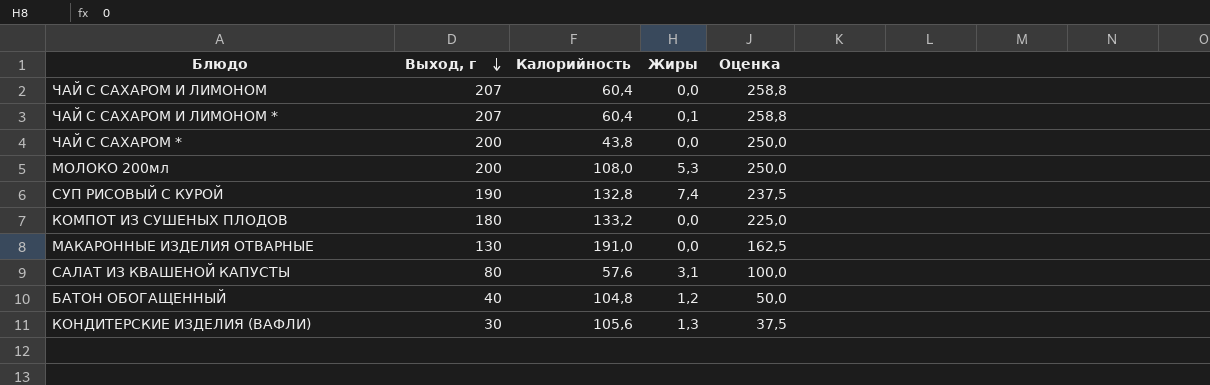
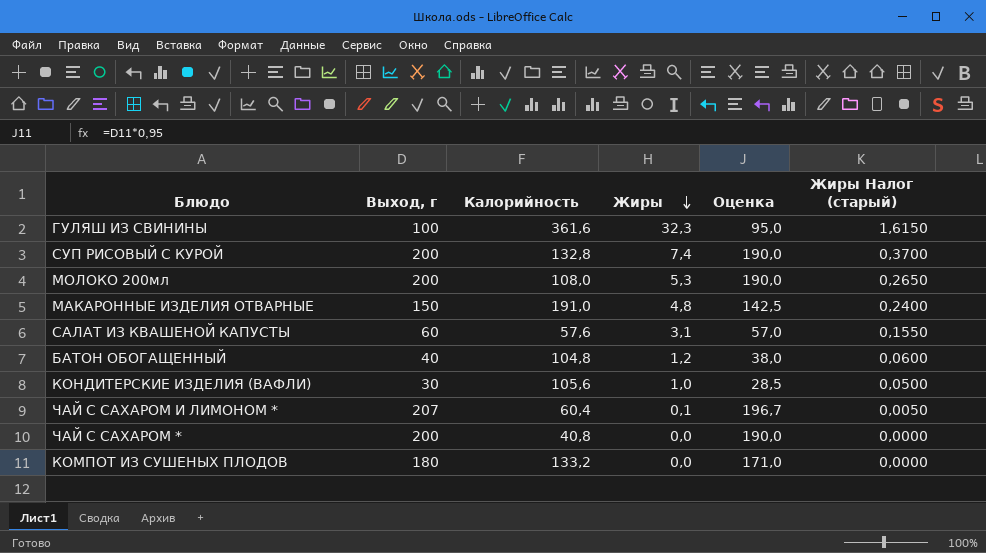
row order: Выход, г descending -> Жиры descending
column Оценка | formula: [Выход, г] * 1,25 -> [Выход, г] * 0,95
column Жиры Налог (старый) | formula: none -> [Жиры] * 0,05
row ЧАЙ С САХАРОМ И ЛИМОНОМ: 207 | 60,4 | 0,0 | 258,8 -> none
row ГУЛЯШ ИЗ СВИНИНЫ: none -> 100 | 361,6 | 32,3 | 95,0 | 1,6150
СУП РИСОВЫЙ С КУРОЙ | Выход, г: 190 -> 200
МАКАРОННЫЕ ИЗДЕЛИЯ ОТВАРНЫЕ | Выход, г: 130 -> 150
МАКАРОННЫЕ ИЗДЕЛИЯ ОТВАРНЫЕ | Жиры: 0,0 -> 4,8
САЛАТ ИЗ КВАШЕНОЙ КАПУСТЫ | Выход, г: 80 -> 60
КОНДИТЕРСКИЕ ИЗДЕЛИЯ (ВАФЛИ) | Жиры: 1,3 -> 1,0
ЧАЙ С САХАРОМ * | Калорийность: 43,8 -> 40,8

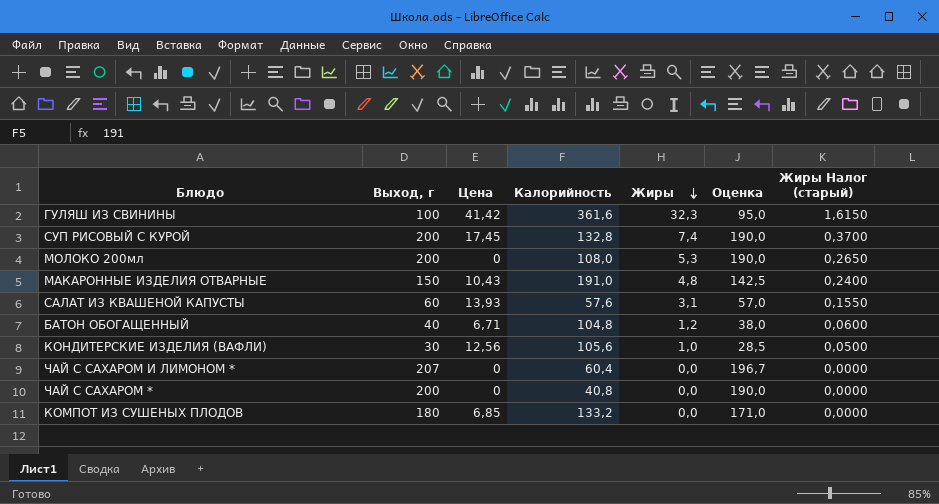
column Цена | position: none -> 3
ЧАЙ С САХАРОМ И ЛИМОНОМ * | Жиры: 0,1 -> 0,0
ЧАЙ С САХАРОМ И ЛИМОНОМ * | Жиры Налог (старый): 0,0050 -> 0,0000

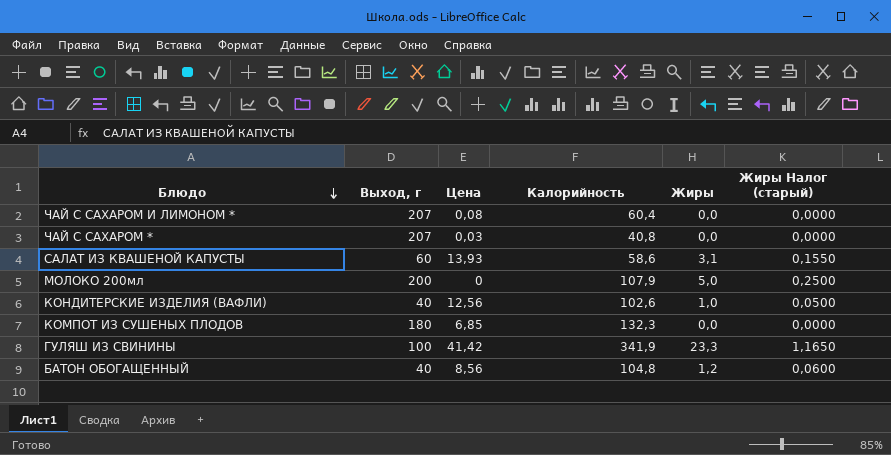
row order: Жиры descending -> Блюдо descending
column Оценка | formula: [Выход, г] * 0,95 -> none
row СУП РИСОВЫЙ С КУРОЙ: 200 | 17,45 | 132,8 | 7,4 | 190,0 | 0,3700 -> none
row МАКАРОННЫЕ ИЗДЕЛИЯ ОТВАРНЫЕ: 150 | 10,43 | 191,0 | 4,8 | 142,5 | 0,2400 -> none
ЧАЙ С САХАРОМ И ЛИМОНОМ * | Цена: 0 -> 0,08
ЧАЙ С САХАРОМ * | Выход, г: 200 -> 207
ЧАЙ С САХАРОМ * | Цена: 0 -> 0,03
САЛАТ ИЗ КВАШЕНОЙ КАПУСТЫ | Калорийность: 57,6 -> 58,6
МОЛОКО 200мл | Калорийность: 108,0 -> 107,9
МОЛОКО 200мл | Жиры: 5,3 -> 5,0
МОЛОКО 200мл | Жиры Налог (старый): 0,2650 -> 0,2500
КОНДИТЕРСКИЕ ИЗДЕЛИЯ (ВАФЛИ) | Выход, г: 30 -> 40
КОНДИТЕРСКИЕ ИЗДЕЛИЯ (ВАФЛИ) | Калорийность: 105,6 -> 102,6
КОМПОТ ИЗ СУШЕНЫХ ПЛОДОВ | Калорийность: 133,2 -> 132,3
ГУЛЯШ ИЗ СВИНИНЫ | Калорийность: 361,6 -> 341,9
ГУЛЯШ ИЗ СВИНИНЫ | Жиры: 32,3 -> 23,3
ГУЛЯШ ИЗ СВИНИНЫ | Жиры Налог (старый): 1,6150 -> 1,1650
БАТОН ОБОГАЩЕННЫЙ | Цена: 6,71 -> 8,56

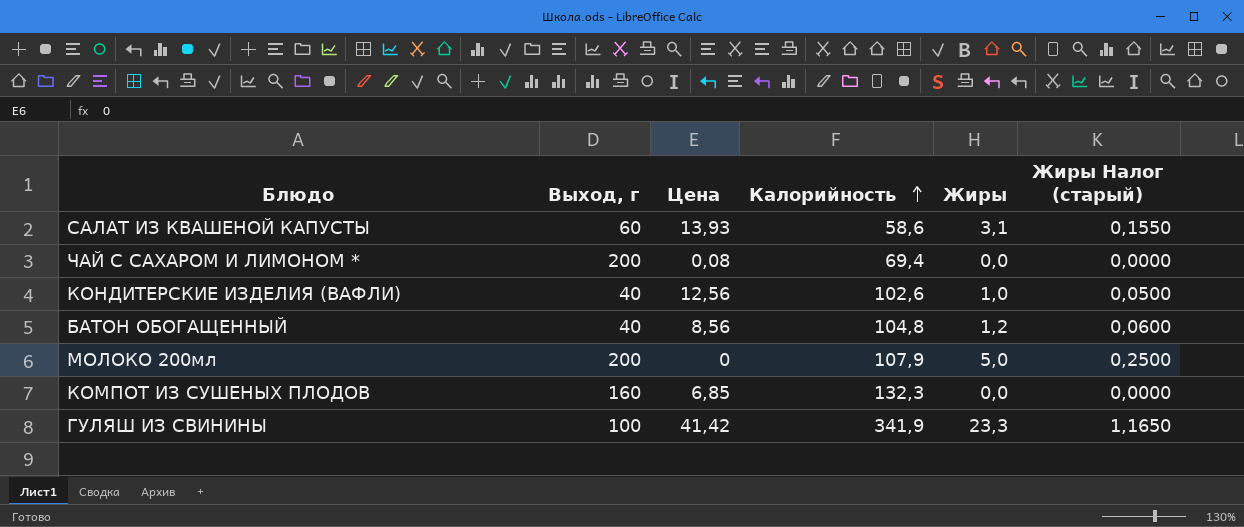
row order: Блюдо descending -> Калорийность ascending
row ЧАЙ С САХАРОМ *: 207 | 0,03 | 40,8 | 0,0 | 0,0000 -> none
ЧАЙ С САХАРОМ И ЛИМОНОМ * | Выход, г: 207 -> 200
ЧАЙ С САХАРОМ И ЛИМОНОМ * | Калорийность: 60,4 -> 69,4
КОМПОТ ИЗ СУШЕНЫХ ПЛОДОВ | Выход, г: 180 -> 160

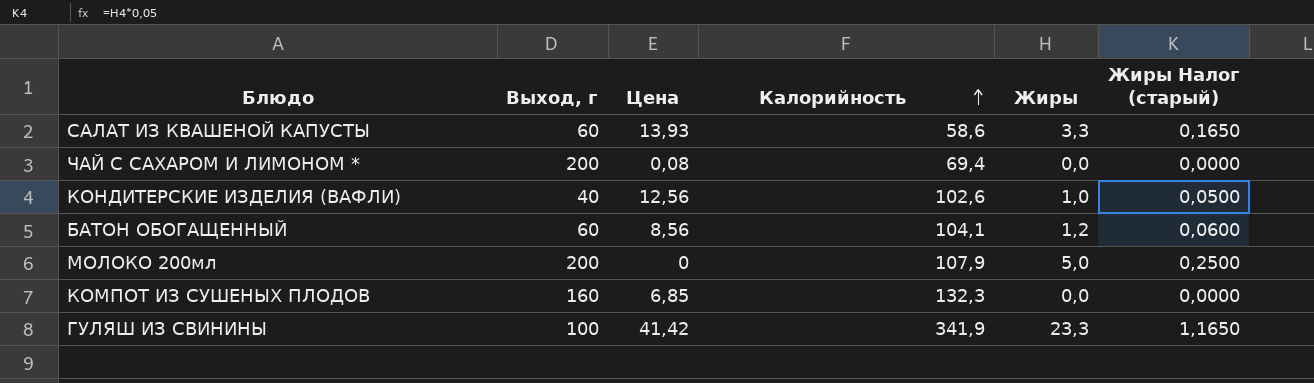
САЛАТ ИЗ КВАШЕНОЙ КАПУСТЫ | Жиры: 3,1 -> 3,3
САЛАТ ИЗ КВАШЕНОЙ КАПУСТЫ | Жиры Налог (старый): 0,1550 -> 0,1650
БАТОН ОБОГАЩЕННЫЙ | Выход, г: 40 -> 60
БАТОН ОБОГАЩЕННЫЙ | Калорийность: 104,8 -> 104,1

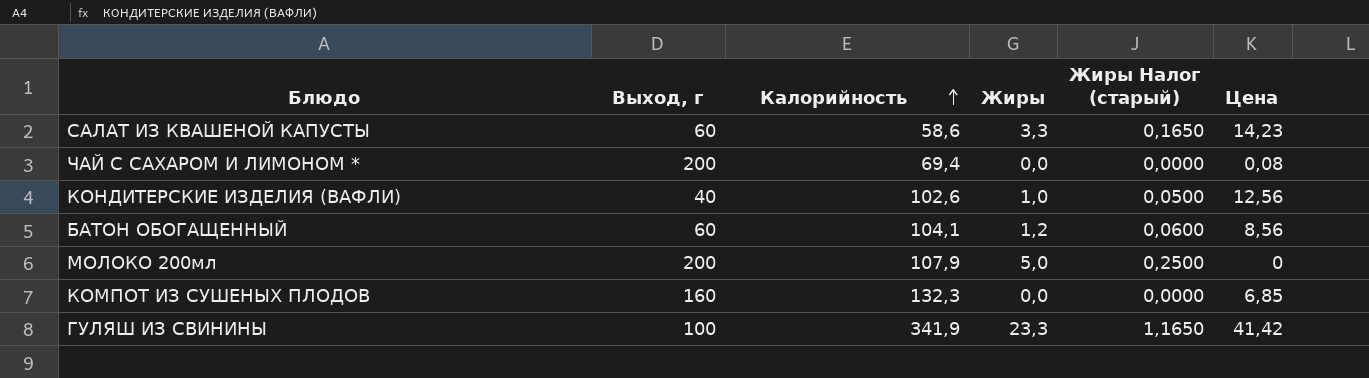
column Цена | position: 3 -> 6
САЛАТ ИЗ КВАШЕНОЙ КАПУСТЫ | Цена: 13,93 -> 14,23

